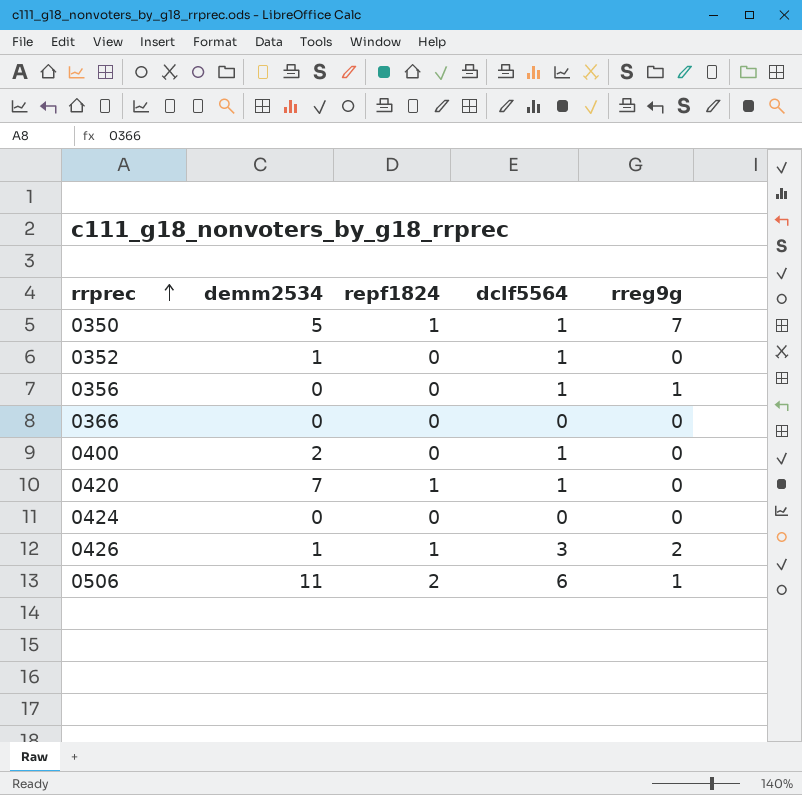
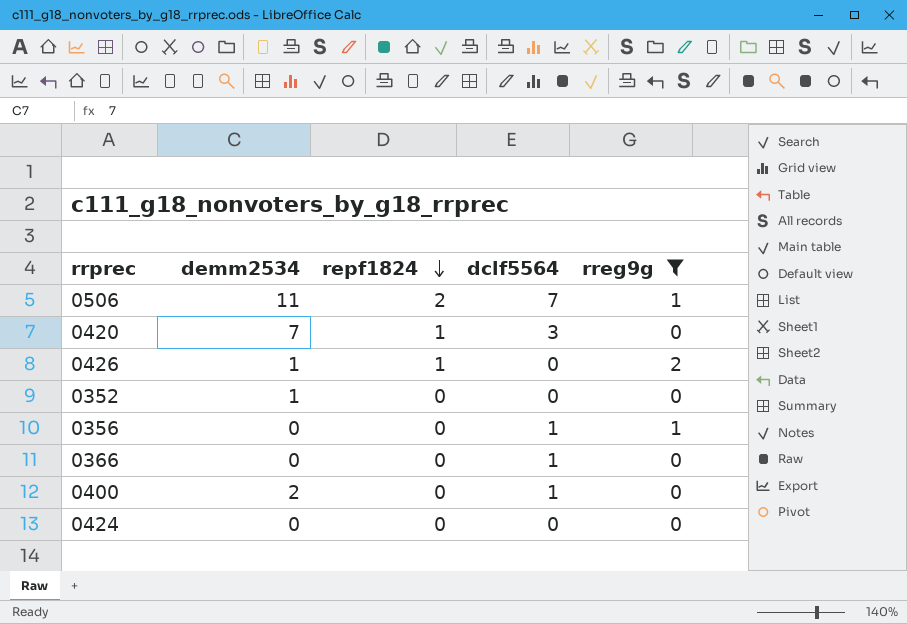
filter: none -> rreg9g != 7
row order: rrprec ascending -> repf1824 descending
0506 | dclf5564: 6 -> 7
0420 | dclf5564: 1 -> 3
0426 | dclf5564: 3 -> 0
0352 | dclf5564: 1 -> 0
0366 | dclf5564: 0 -> 1

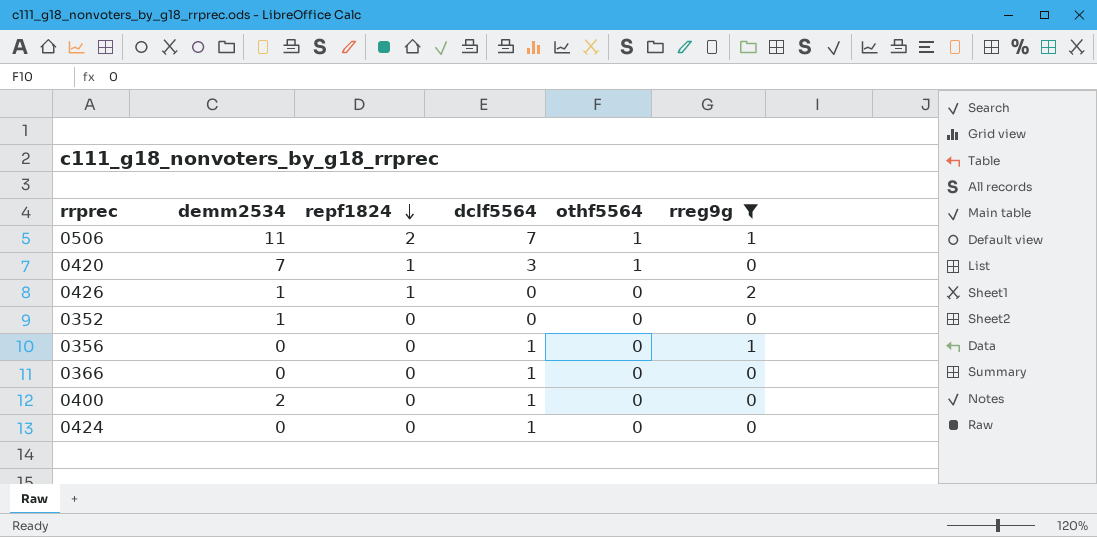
column othf5564 | position: none -> 5
0424 | dclf5564: 0 -> 1

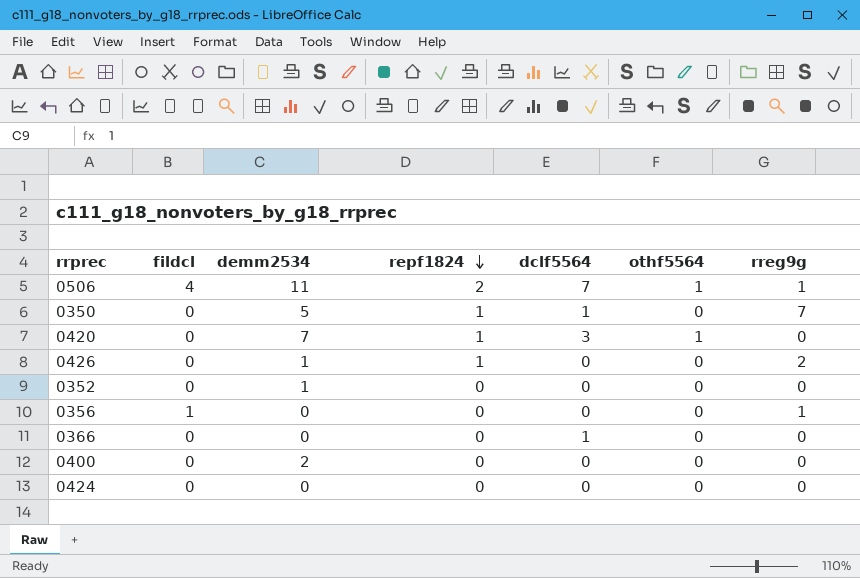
filter: rreg9g != 7 -> none
column fildcl | position: none -> 2
0356 | dclf5564: 1 -> 0
0400 | dclf5564: 1 -> 0
0424 | dclf5564: 1 -> 0

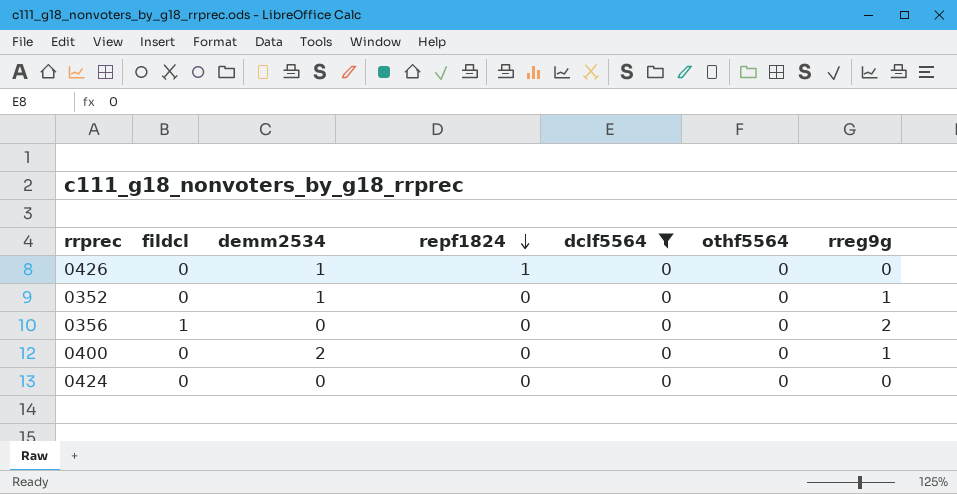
filter: none -> dclf5564 = 0
0426 | rreg9g: 2 -> 0
0352 | rreg9g: 0 -> 1
0356 | rreg9g: 1 -> 2
0400 | rreg9g: 0 -> 1

